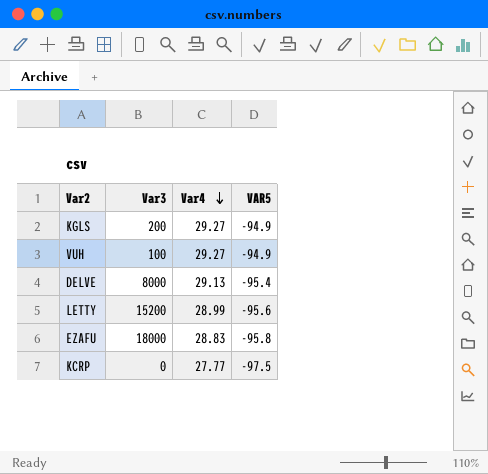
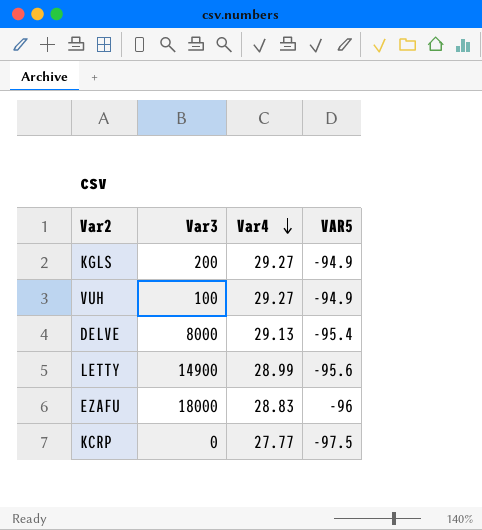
LETTY | Var3: 15200 -> 14900
EZAFU | VAR5: -95.8 -> -96

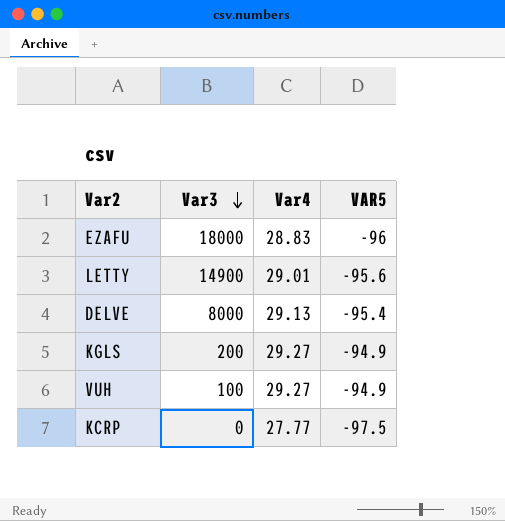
row order: Var4 descending -> Var3 descending
LETTY | Var4: 28.99 -> 29.01

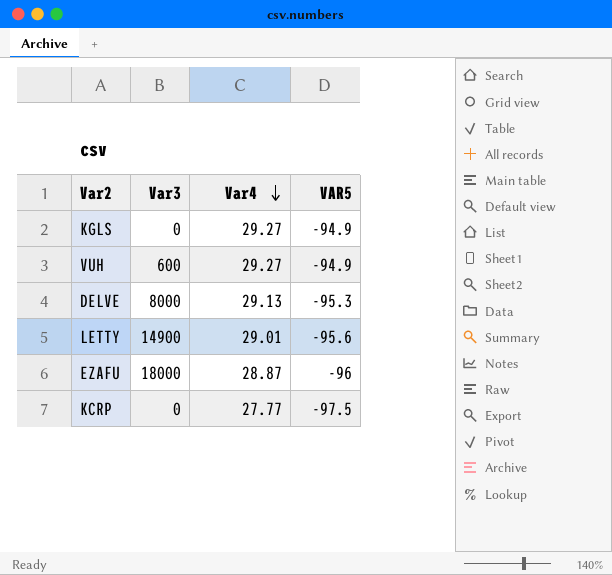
row order: Var3 descending -> Var4 descending
KGLS | Var3: 200 -> 0
VUH | Var3: 100 -> 600
DELVE | VAR5: -95.4 -> -95.3
EZAFU | Var4: 28.83 -> 28.87

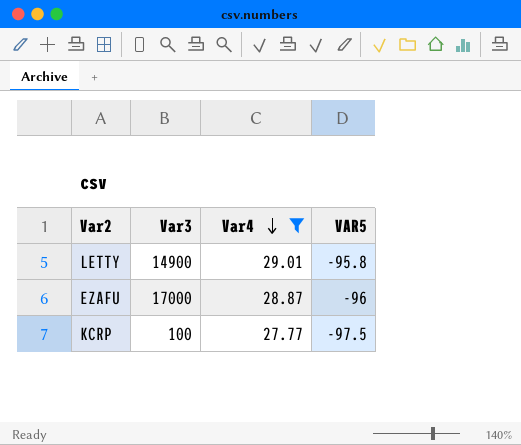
filter: none -> Var4 <= 29.01
LETTY | VAR5: -95.6 -> -95.8
EZAFU | Var3: 18000 -> 17000
KCRP | Var3: 0 -> 100

